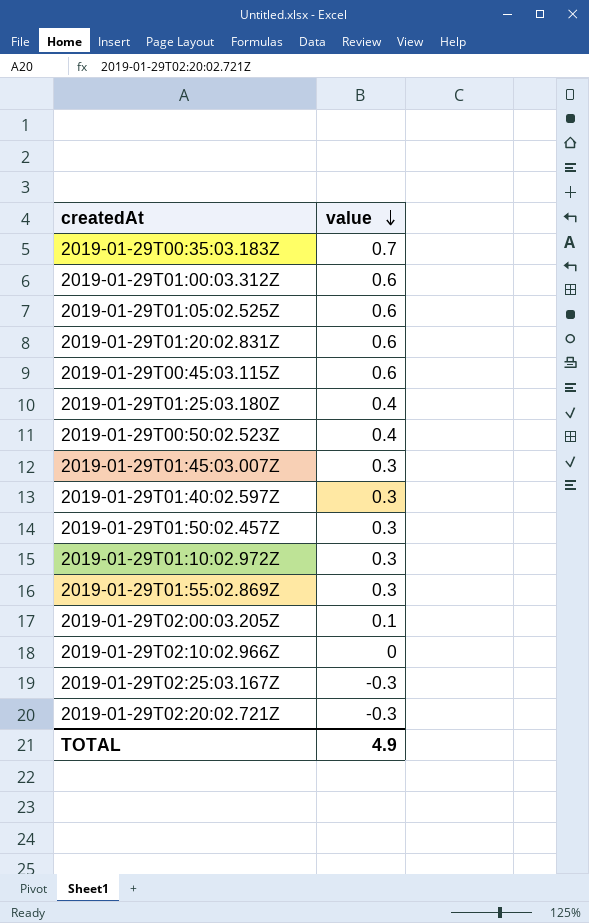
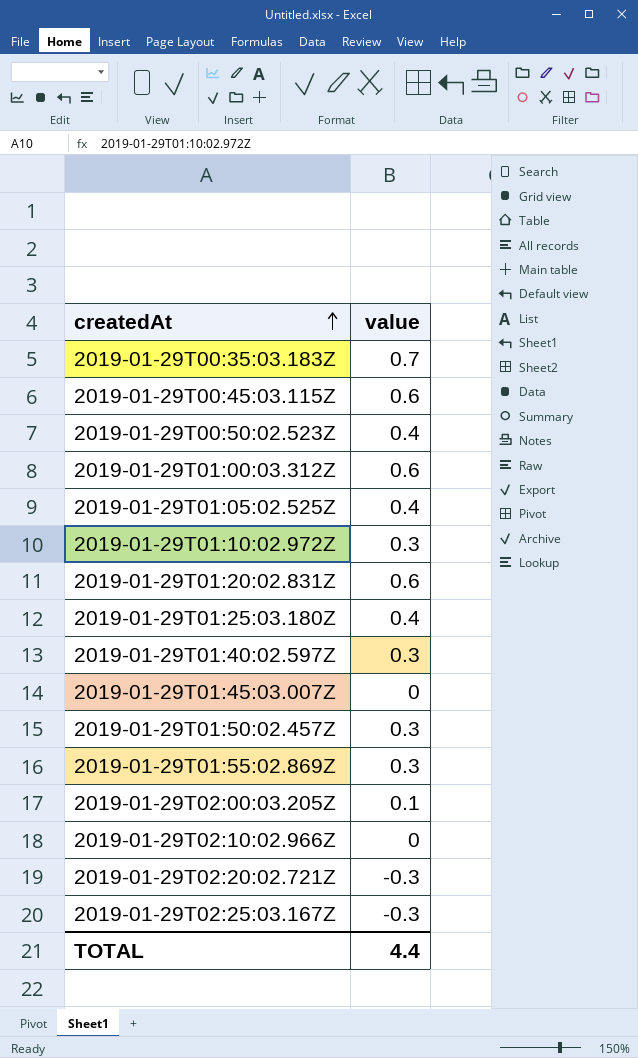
row order: value descending -> createdAt ascending
2019-01-29T01:05:02.525Z | value: 0.6 -> 0.4
2019-01-29T01:45:03.007Z | value: 0.3 -> 0
TOTAL | value: 4.9 -> 4.4

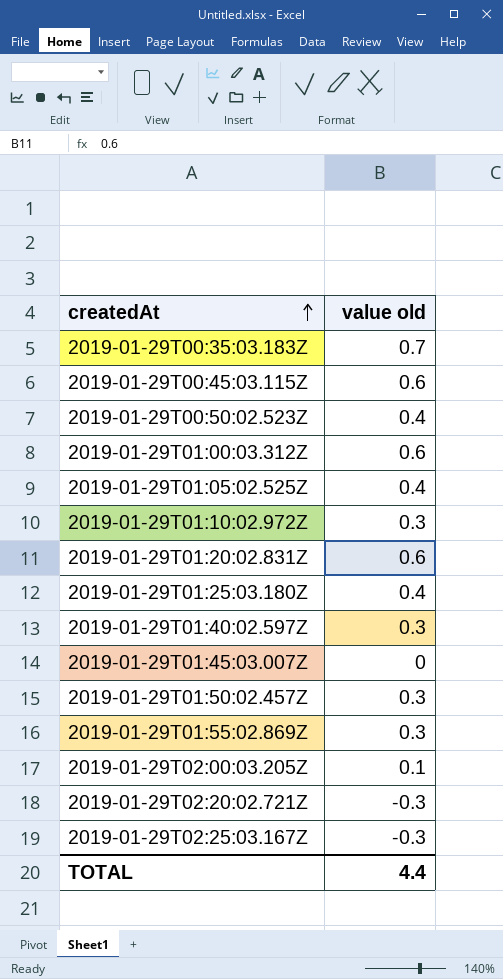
column name: value -> value old
row 2019-01-29T02:10:02.966Z: 0 -> none

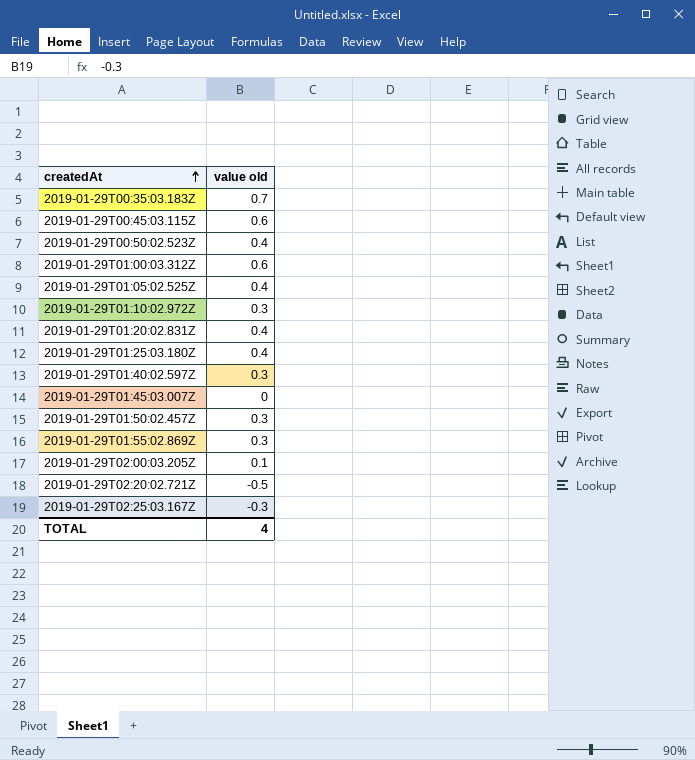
2019-01-29T01:20:02.831Z | value old: 0.6 -> 0.4
2019-01-29T02:20:02.721Z | value old: -0.3 -> -0.5
TOTAL | value old: 4.4 -> 4

